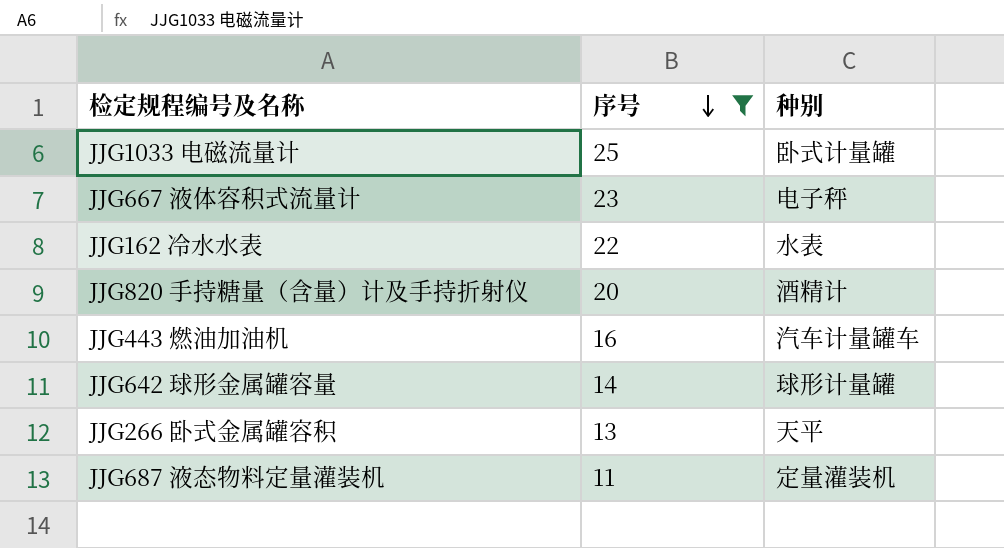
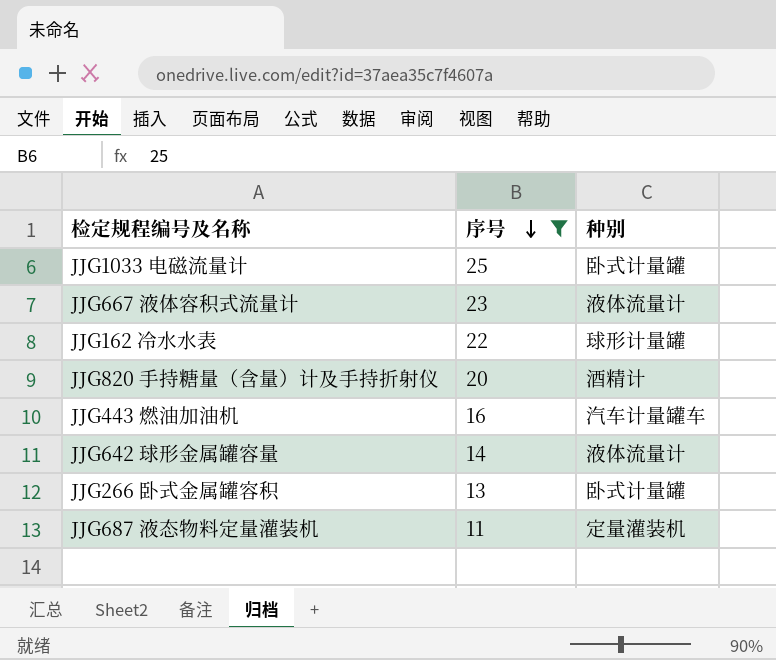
JJG667 液体容积式流量计 | 种别: 电子秤 -> 液体流量计
JJG162 冷水水表 | 种别: 水表 -> 球形计量罐
JJG642 球形金属罐容量 | 种别: 球形计量罐 -> 液体流量计
JJG266 卧式金属罐容积 | 种别: 天平 -> 卧式计量罐

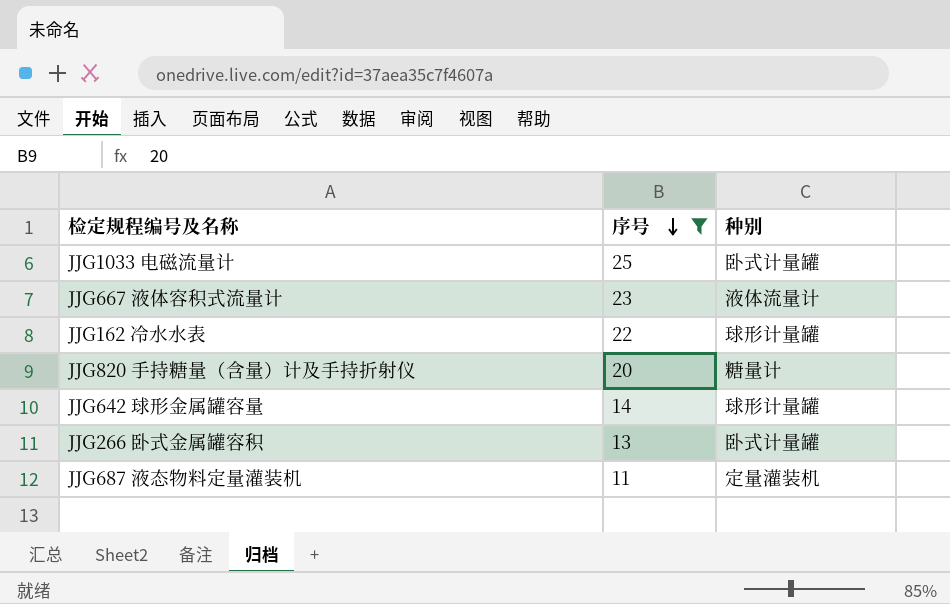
row JJG443 燃油加油机: 16 | 汽车计量罐车 -> none
JJG820 手持糖量（含量）计及手持折射仪 | 种别: 酒精计 -> 糖量计
JJG642 球形金属罐容量 | 种别: 液体流量计 -> 球形计量罐

